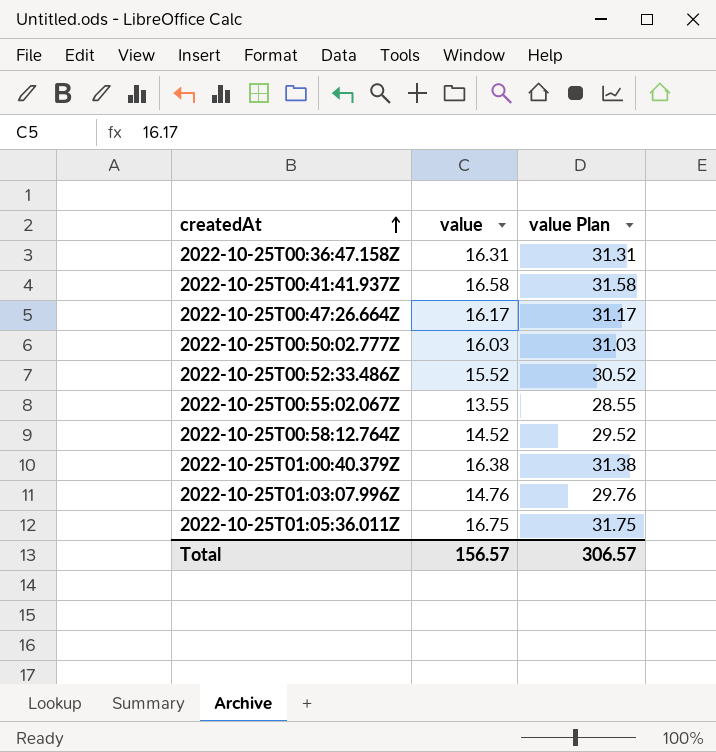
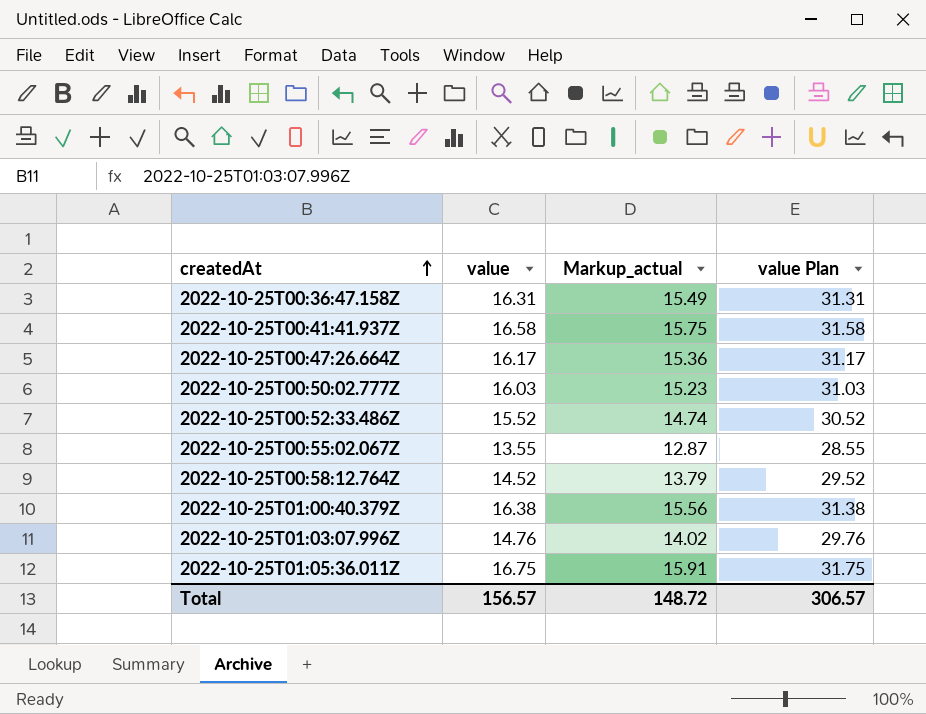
column Markup_actual | formula: none -> [value] * 0.95

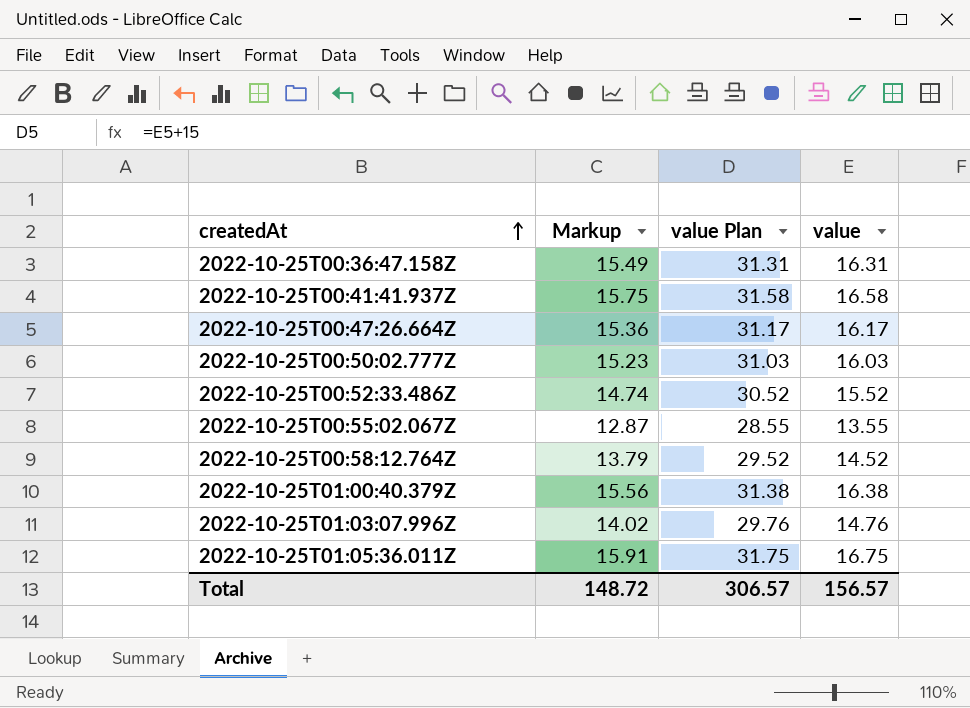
column name: Markup_actual -> Markup
column value | position: 2 -> 4

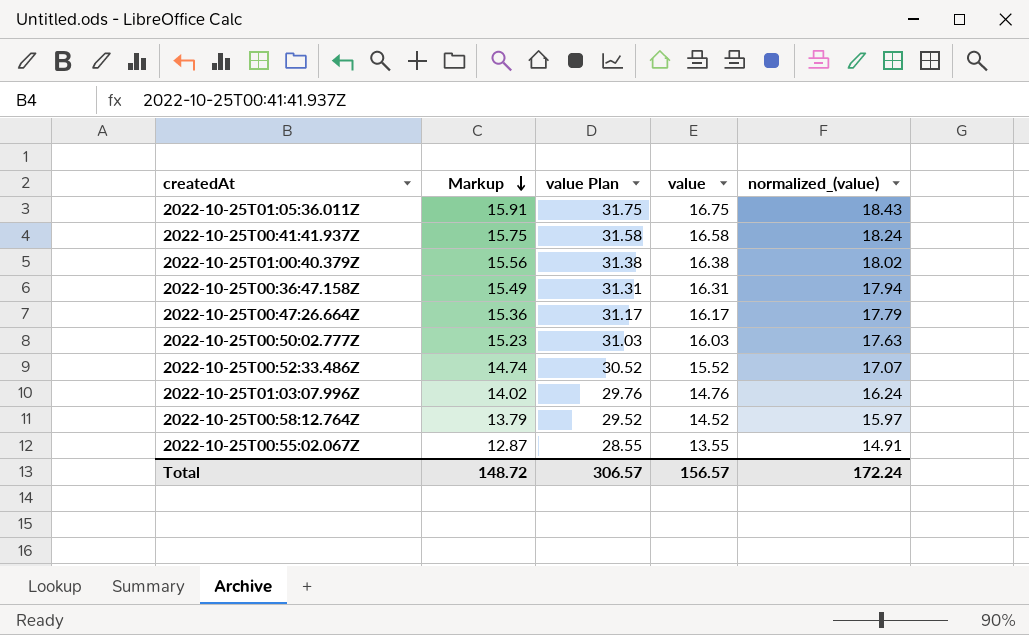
row order: createdAt ascending -> Markup descending
column normalized_(value) | formula: none -> [value] * 1.1

